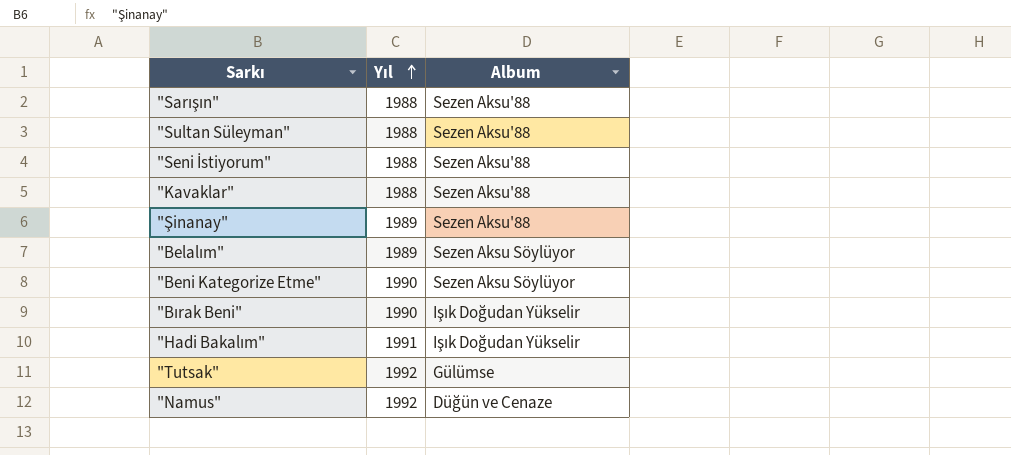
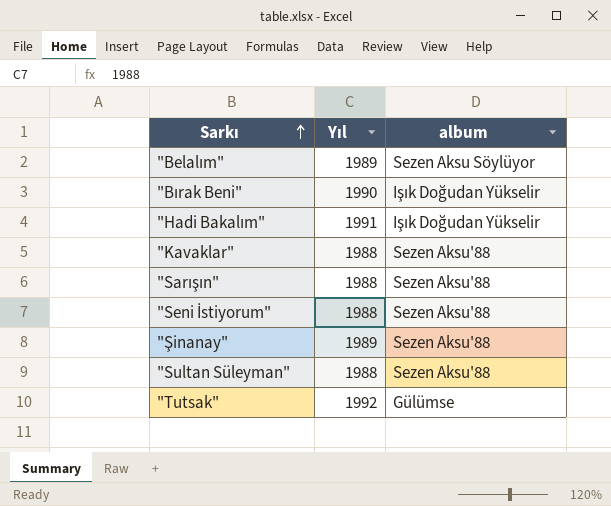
row order: Yıl ascending -> Sarkı ascending
column name: Album -> album
row "Beni Kategorize Etme": 1990 | Sezen Aksu Söylüyor -> none
row "Namus": 1992 | Düğün ve Cenaze -> none

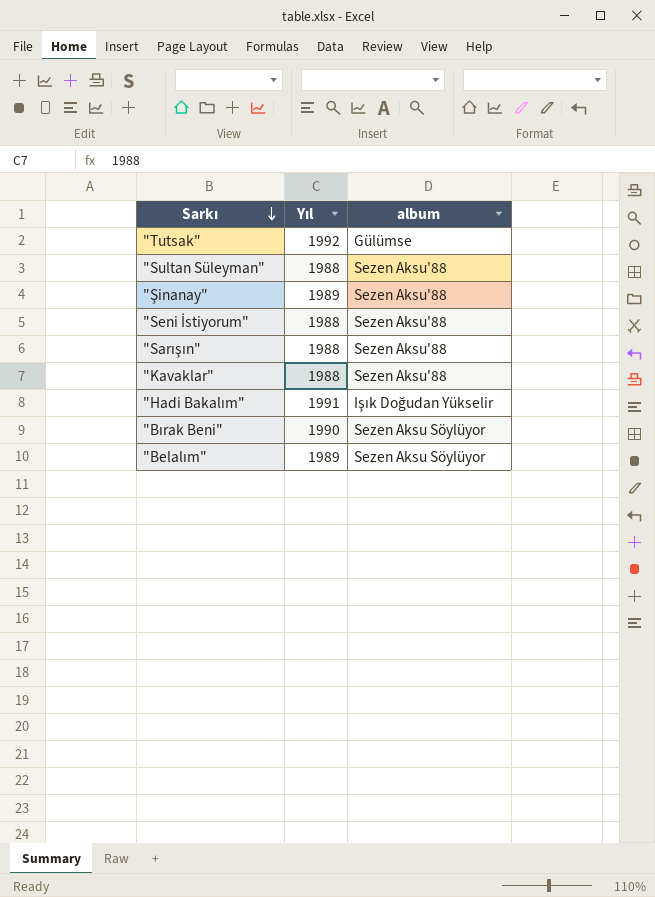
row order: Sarkı ascending -> Sarkı descending
"Bırak Beni" | album: Işık Doğudan Yükselir -> Sezen Aksu Söylüyor

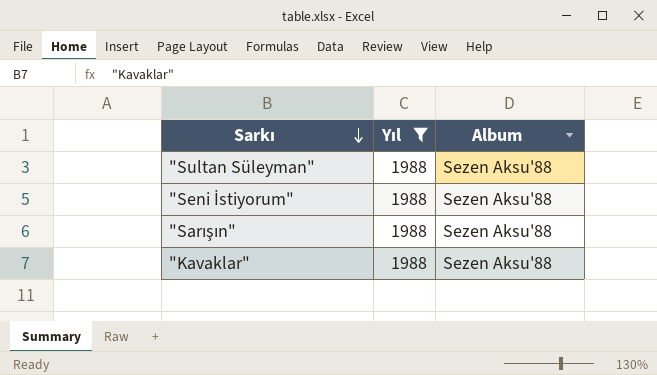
filter: none -> Yıl = 1988
column name: album -> Album

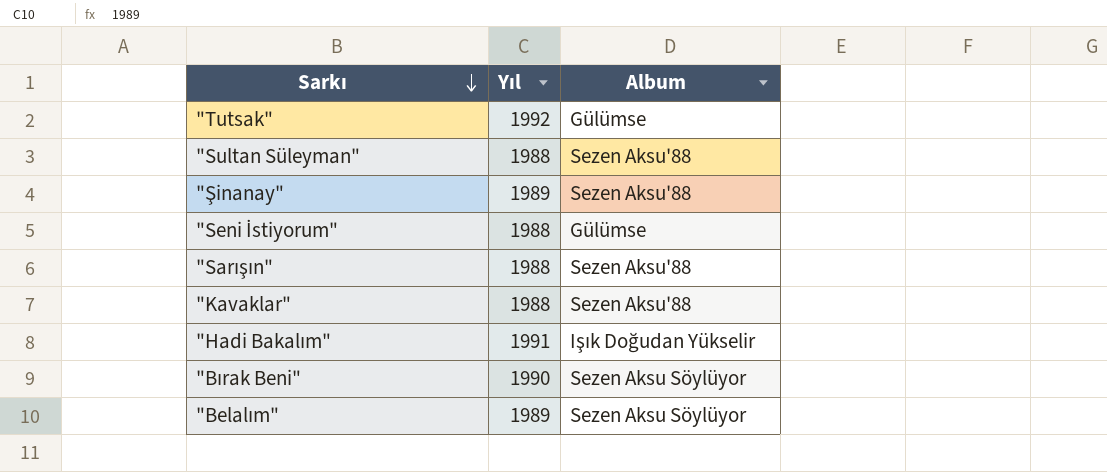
filter: Yıl = 1988 -> none
"Seni İstiyorum" | Album: Sezen Aksu'88 -> Gülümse

